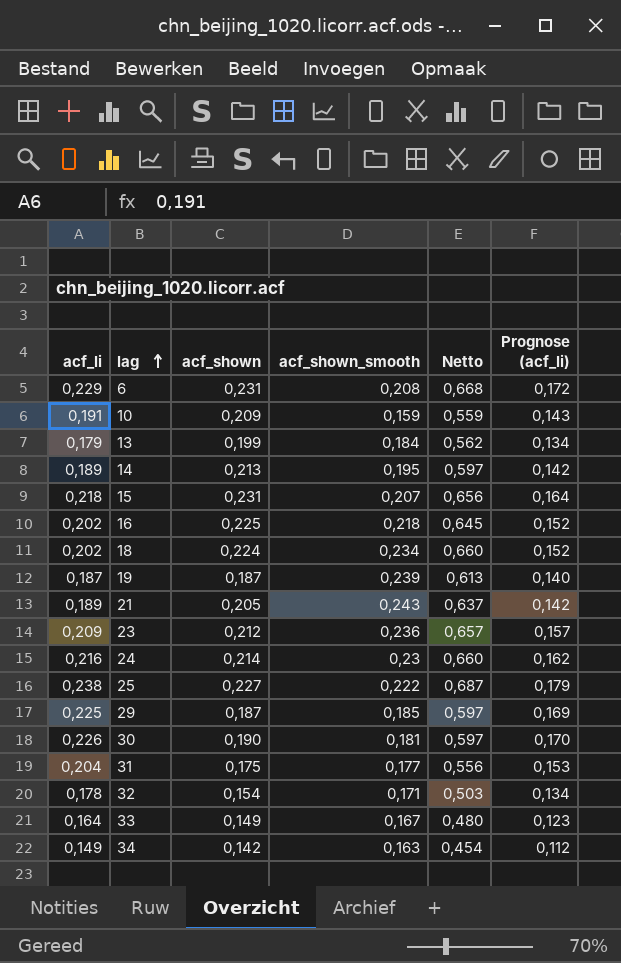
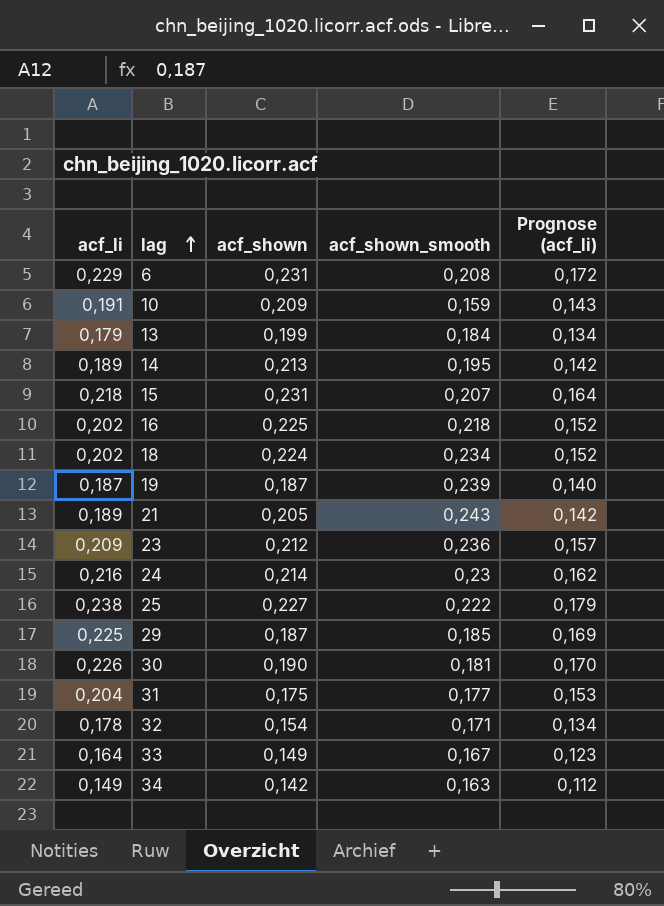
column Netto | formula: [acf_li] + [acf_shown] + [acf_shown_smooth] -> none

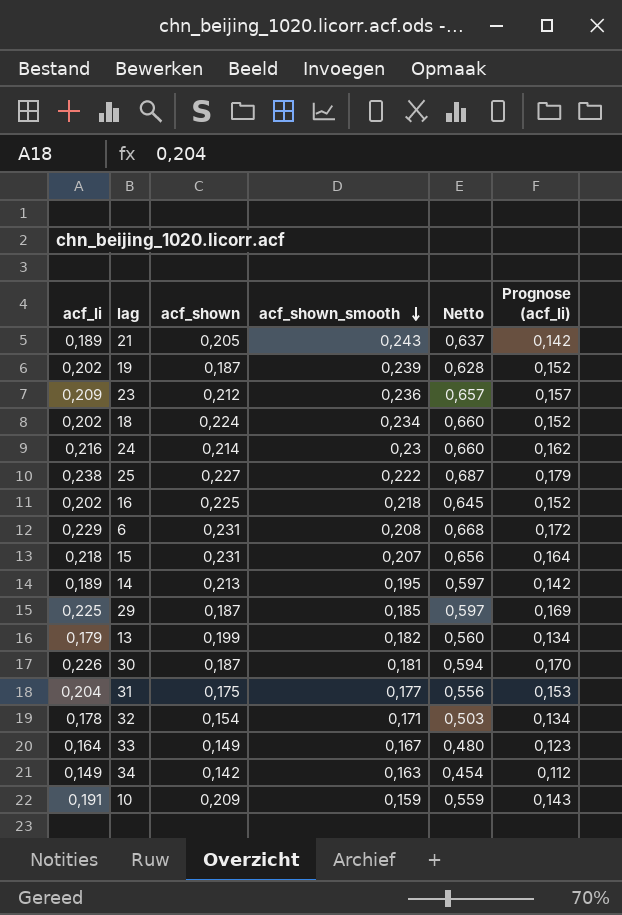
row order: lag ascending -> acf_shown_smooth descending
column Netto | formula: none -> [acf_li] + [acf_shown] + [acf_shown_smooth]
19 | acf_li: 0,187 -> 0,202
19 | Prognose (acf_li): 0,140 -> 0,152
13 | acf_shown_smooth: 0,184 -> 0,182
30 | acf_shown: 0,190 -> 0,187

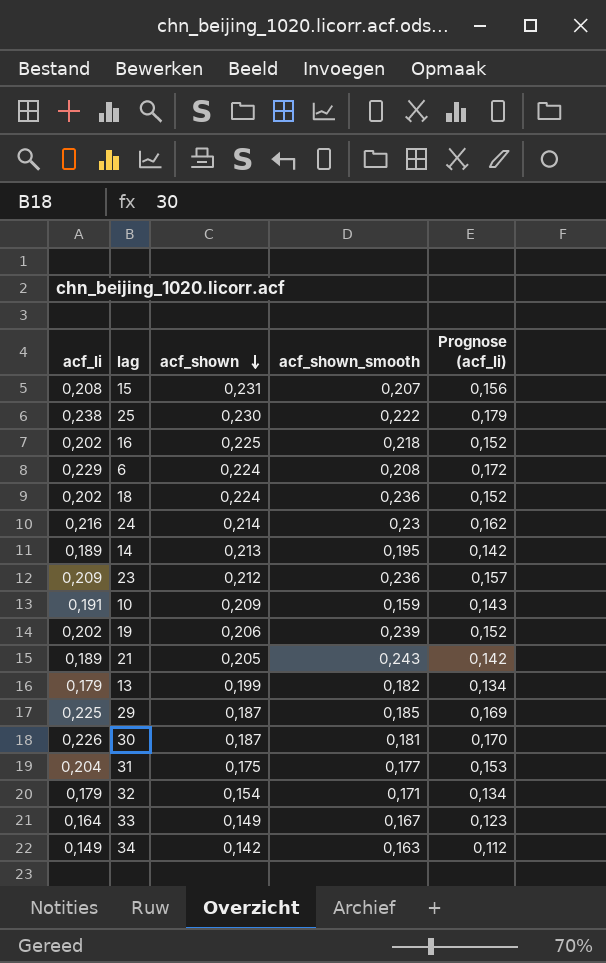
row order: acf_shown_smooth descending -> acf_shown descending
column Netto | formula: [acf_li] + [acf_shown] + [acf_shown_smooth] -> none
15 | acf_li: 0,218 -> 0,208
15 | Prognose (acf_li): 0,164 -> 0,156
25 | acf_shown: 0,227 -> 0,230
6 | acf_shown: 0,231 -> 0,224
18 | acf_shown_smooth: 0,234 -> 0,236
19 | acf_shown: 0,187 -> 0,206
32 | acf_li: 0,178 -> 0,179

